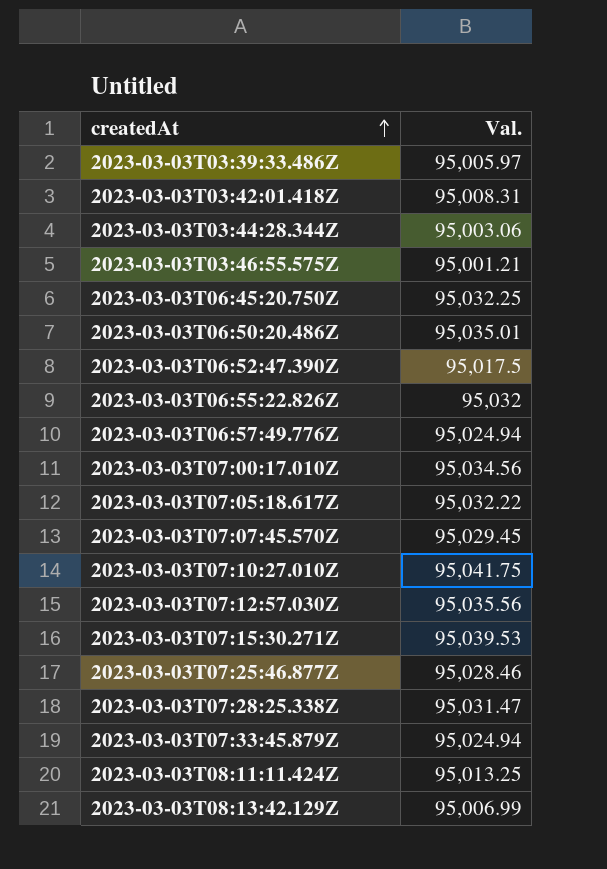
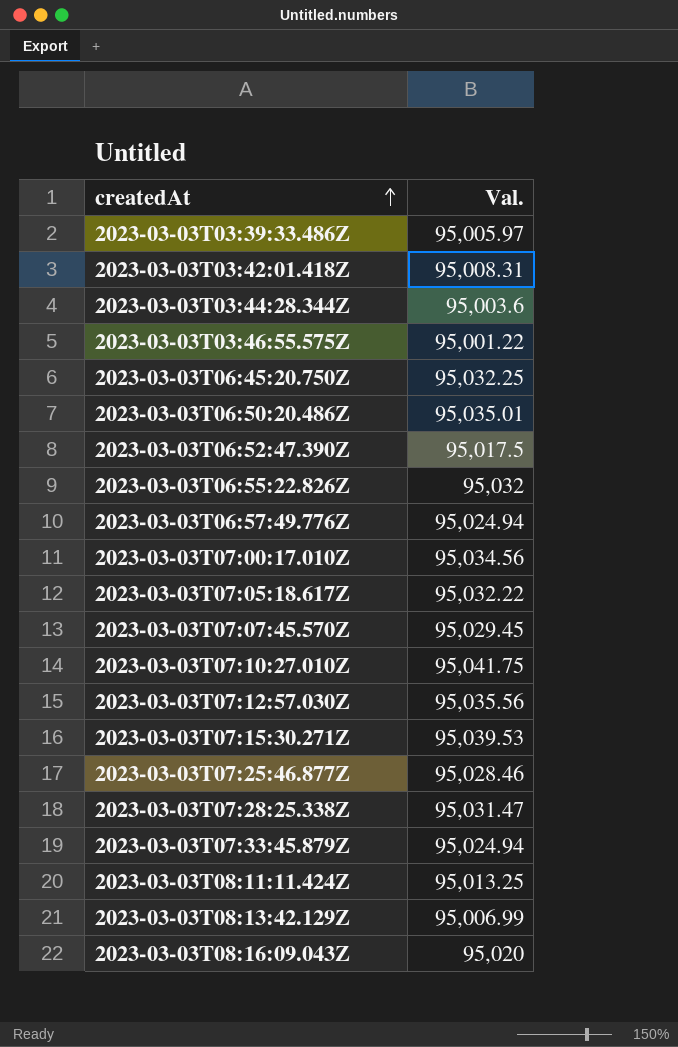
2023-03-03T03:44:28.344Z | Val.: 95,003.06 -> 95,003.6
2023-03-03T03:46:55.575Z | Val.: 95,001.21 -> 95,001.22
row 2023-03-03T08:16:09.043Z: none -> 95,020

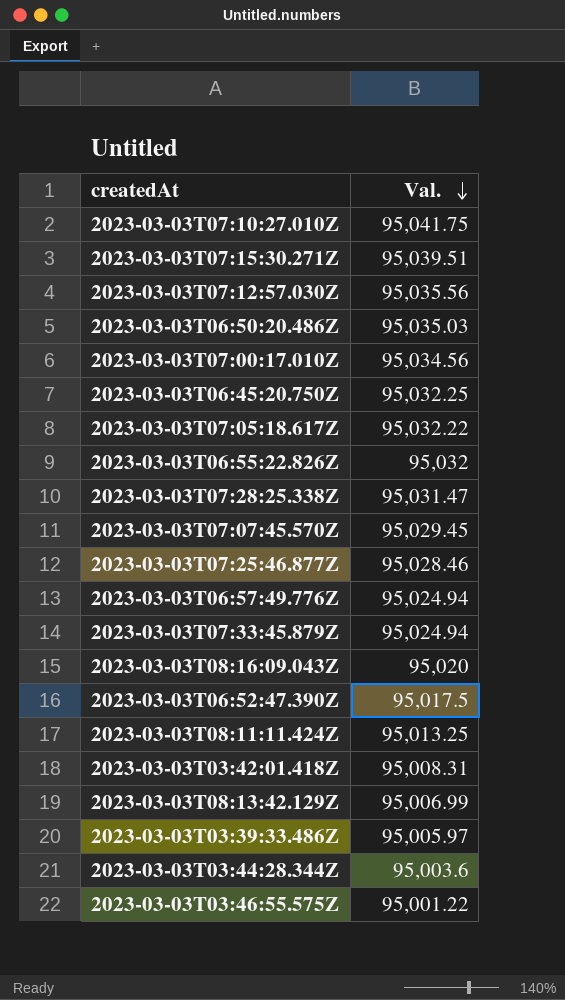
row order: createdAt ascending -> Val. descending
2023-03-03T07:15:30.271Z | Val.: 95,039.53 -> 95,039.51
2023-03-03T06:50:20.486Z | Val.: 95,035.01 -> 95,035.03

